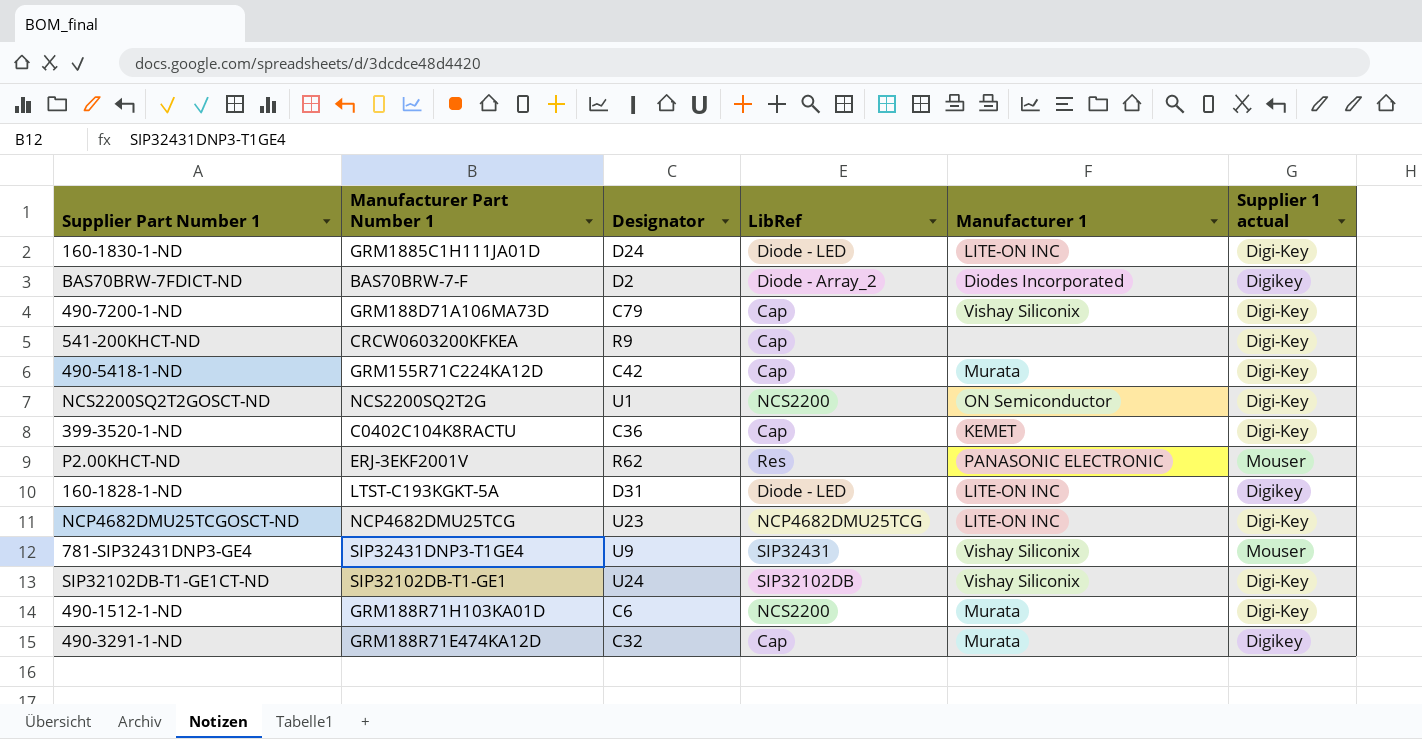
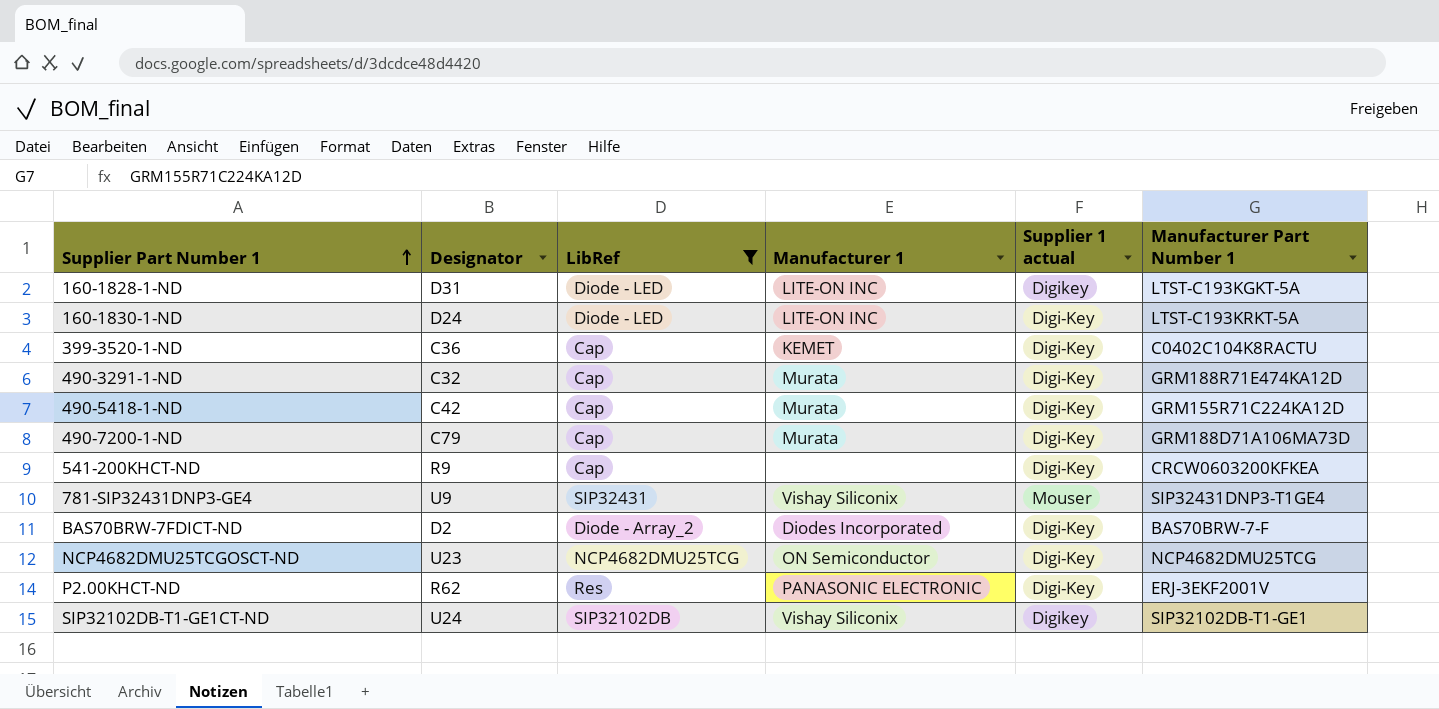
filter: none -> LibRef != NCS2200
row order: none -> Supplier Part Number 1 ascending
column Manufacturer Part Number 1 | position: 2 -> 6
160-1830-1-ND | Manufacturer Part Number 1: GRM1885C1H111JA01D -> LTST-C193KRKT-5A
490-3291-1-ND | Supplier 1 actual: Digikey -> Digi-Key
490-7200-1-ND | Manufacturer 1: Vishay Siliconix -> Murata
BAS70BRW-7FDICT-ND | Supplier 1 actual: Digikey -> Digi-Key
NCP4682DMU25TCGOSCT-ND | Manufacturer 1: LITE-ON INC -> ON Semiconductor
P2.00KHCT-ND | Supplier 1 actual: Mouser -> Digi-Key
SIP32102DB-T1-GE1CT-ND | Supplier 1 actual: Digi-Key -> Digikey

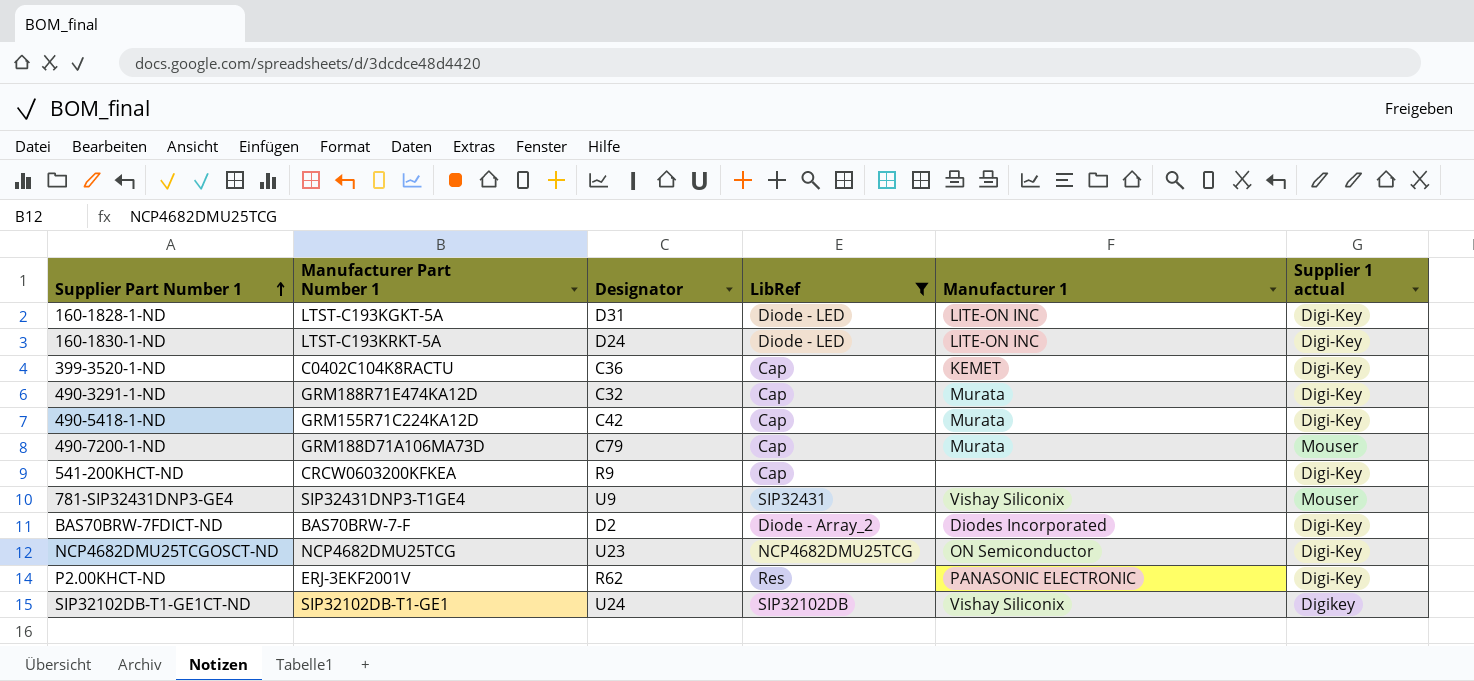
column Manufacturer Part Number 1 | position: 6 -> 2
160-1828-1-ND | Supplier 1 actual: Digikey -> Digi-Key
490-7200-1-ND | Supplier 1 actual: Digi-Key -> Mouser

